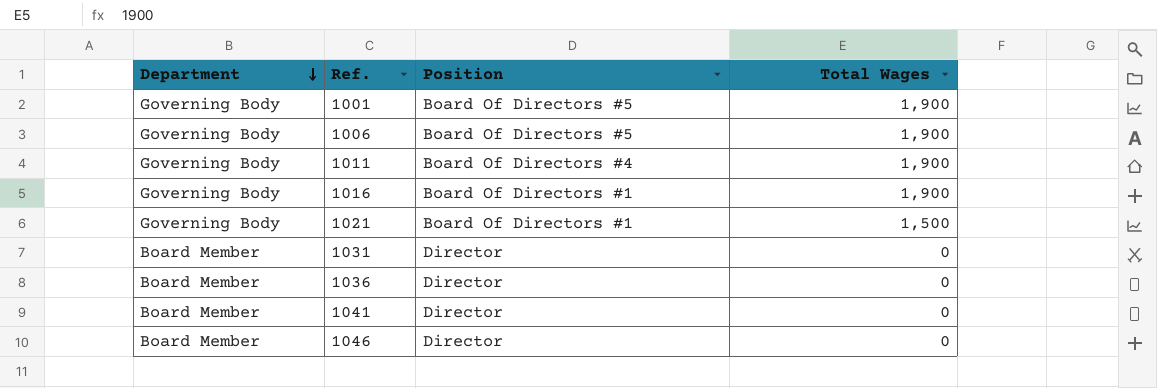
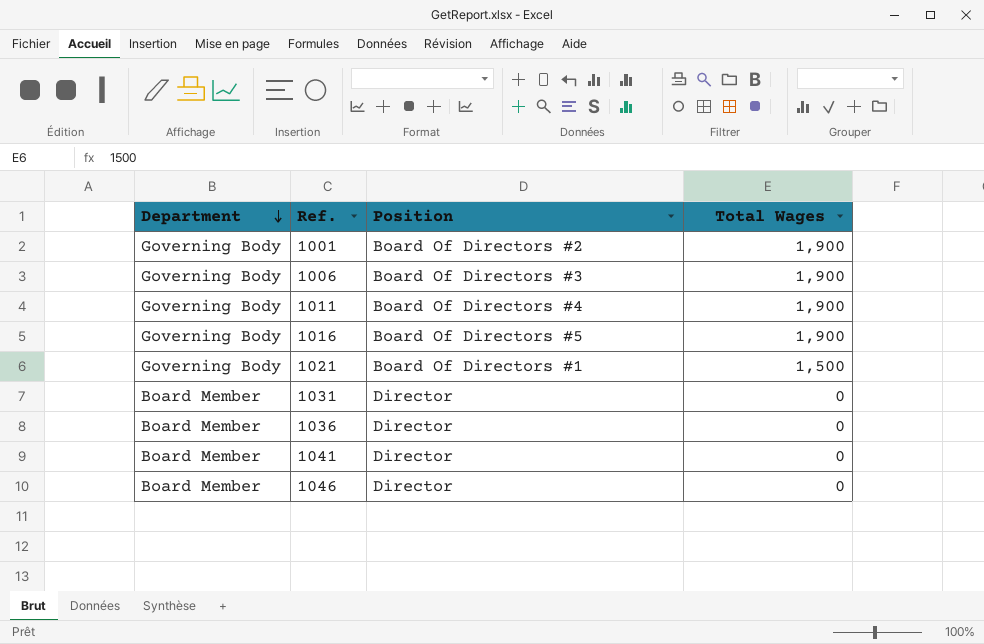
1001 | Position: Board Of Directors #5 -> Board Of Directors #2
1006 | Position: Board Of Directors #5 -> Board Of Directors #3
1016 | Position: Board Of Directors #1 -> Board Of Directors #5

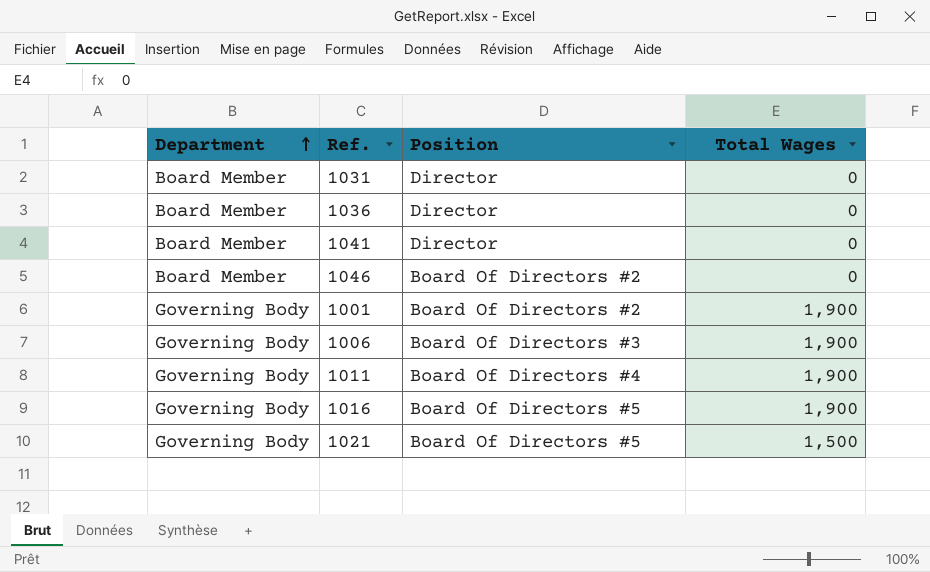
row order: Department descending -> Department ascending
1046 | Position: Director -> Board Of Directors #2
1021 | Position: Board Of Directors #1 -> Board Of Directors #5

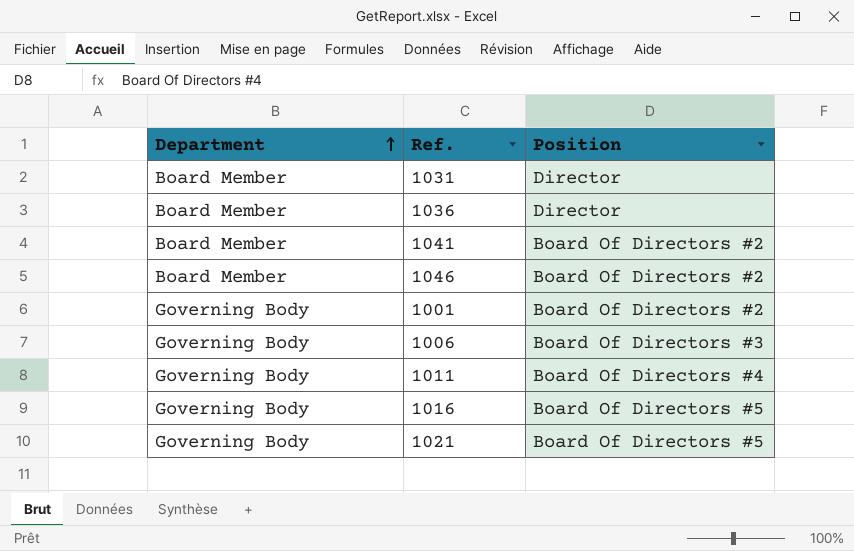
column Total Wages | position: 4 -> none
1041 | Position: Director -> Board Of Directors #2

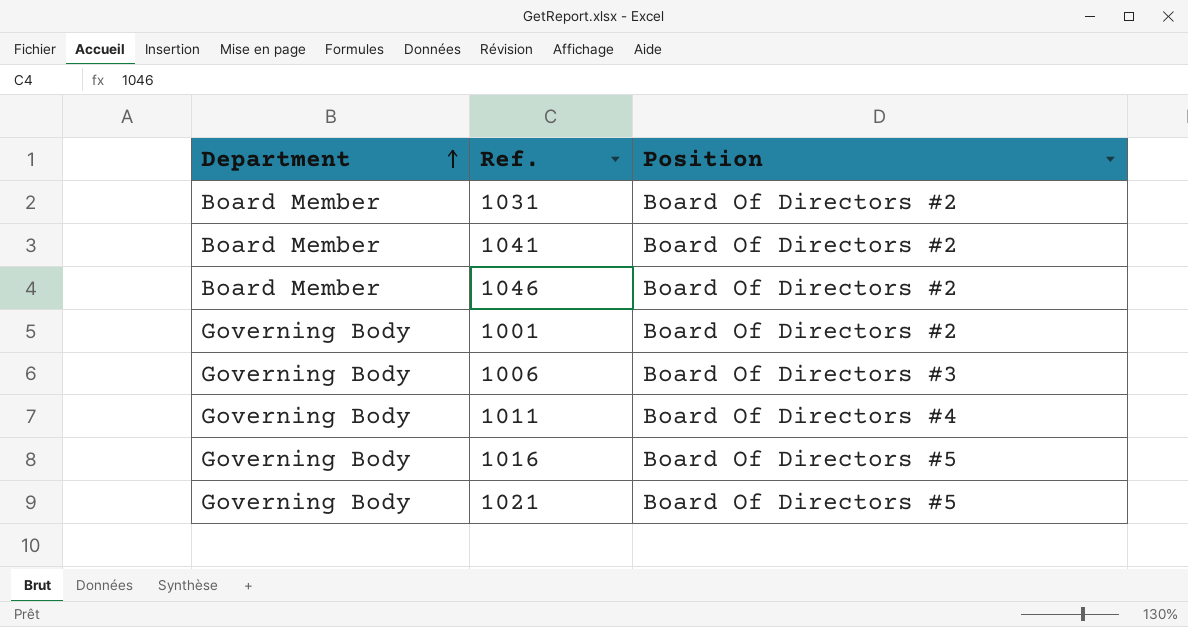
row 1036: Board Member | Director -> none
1031 | Position: Director -> Board Of Directors #2

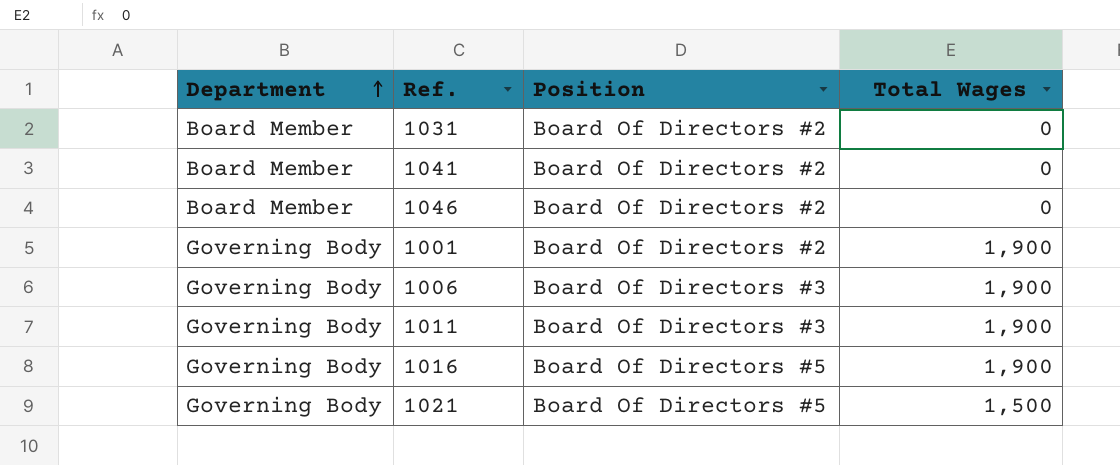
column Total Wages | position: none -> 4
1011 | Position: Board Of Directors #4 -> Board Of Directors #3

